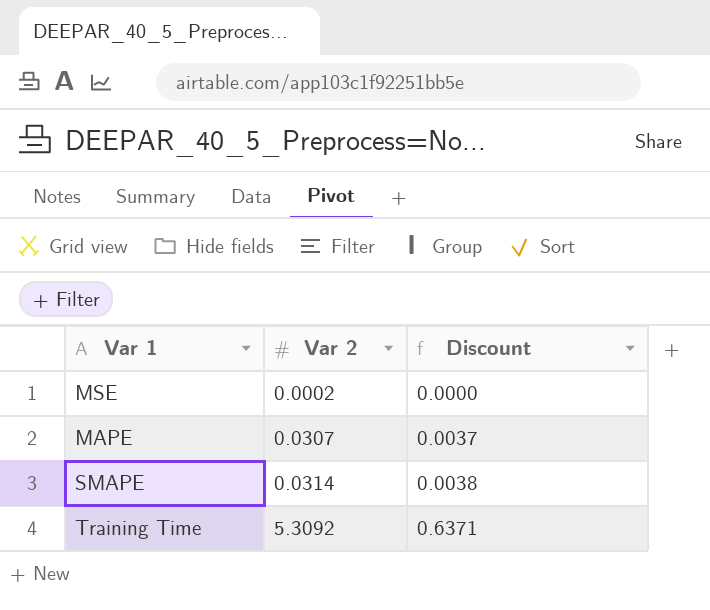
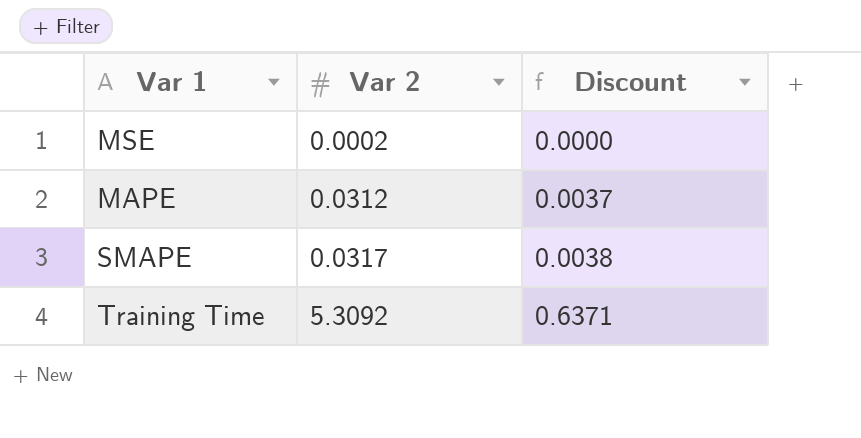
MAPE | Var 2: 0.0307 -> 0.0312
SMAPE | Var 2: 0.0314 -> 0.0317

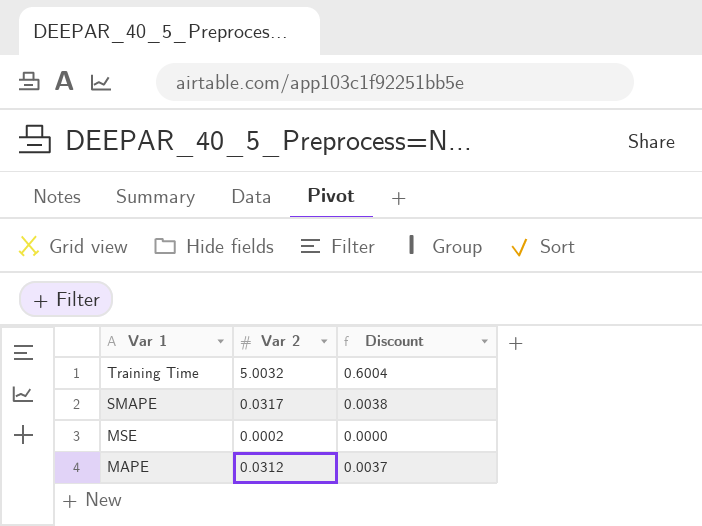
row order: Var 2 ascending -> Var 1 descending
Training Time | Var 2: 5.3092 -> 5.0032
Training Time | Discount: 0.6371 -> 0.6004

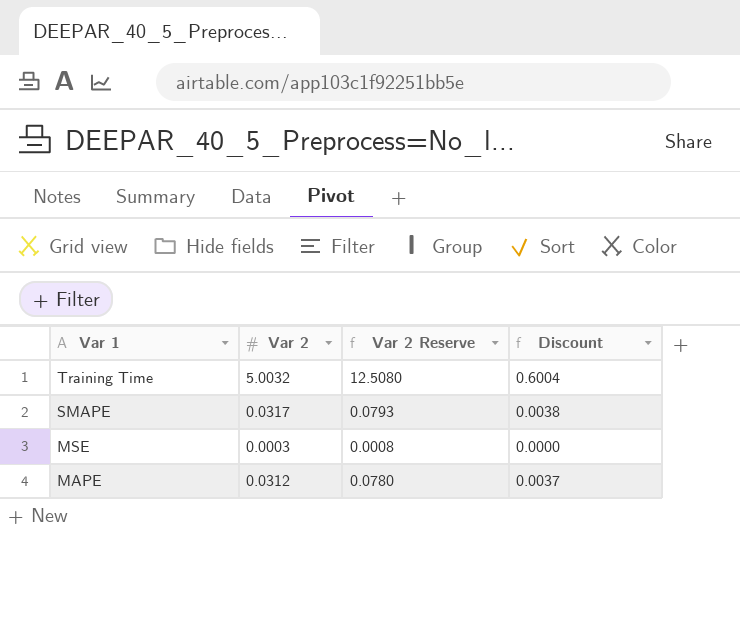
column Var 2 Reserve | formula: none -> [Var 2] * 2.5
MSE | Var 2: 0.0002 -> 0.0003

